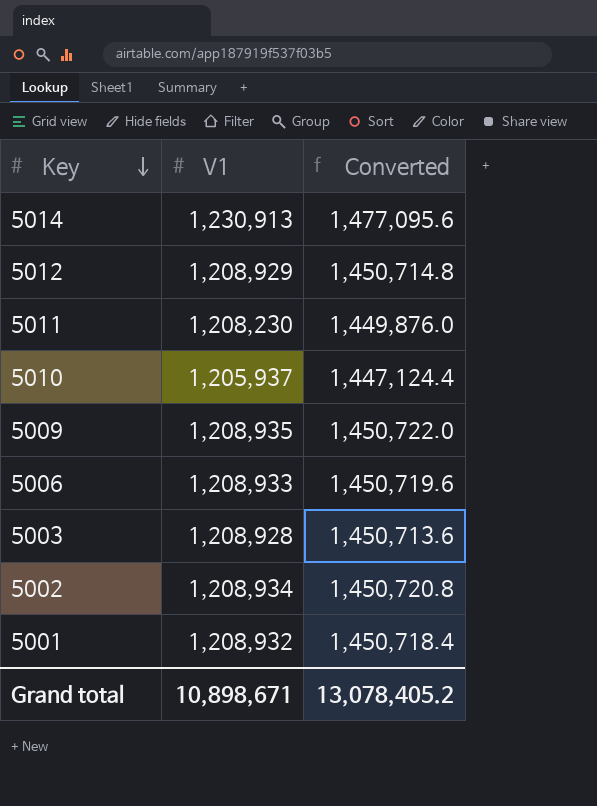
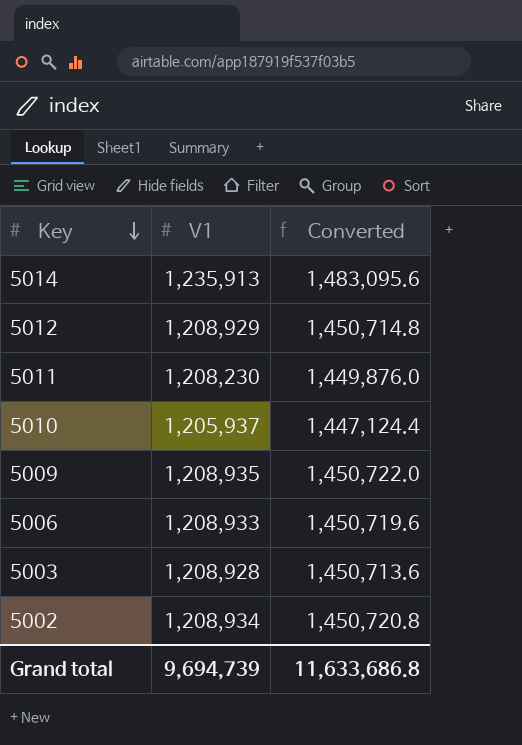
row 5001: 1,208,932 | 1,450,718.4 -> none
5014 | V1: 1,230,913 -> 1,235,913
5014 | Converted: 1,477,095.6 -> 1,483,095.6
Grand total | V1: 10,898,671 -> 9,694,739
Grand total | Converted: 13,078,405.2 -> 11,633,686.8

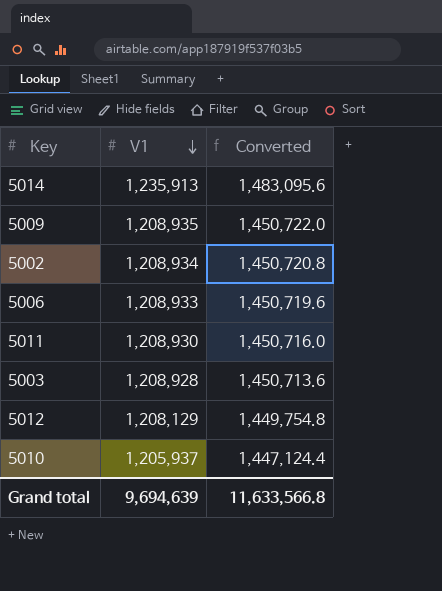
row order: Key descending -> V1 descending
5011 | V1: 1,208,230 -> 1,208,930
5011 | Converted: 1,449,876.0 -> 1,450,716.0
5012 | V1: 1,208,929 -> 1,208,129
5012 | Converted: 1,450,714.8 -> 1,449,754.8
Grand total | V1: 9,694,739 -> 9,694,639
Grand total | Converted: 11,633,686.8 -> 11,633,566.8

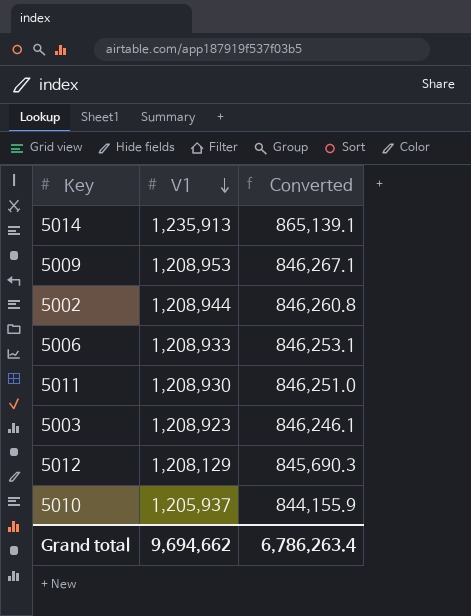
column Converted | formula: [V1] * 1.2 -> [V1] * 0.7
5009 | V1: 1,208,935 -> 1,208,953
5002 | V1: 1,208,934 -> 1,208,944
5003 | V1: 1,208,928 -> 1,208,923
Grand total | V1: 9,694,639 -> 9,694,662
Grand total | Converted: 11,633,566.8 -> 6,786,263.4

